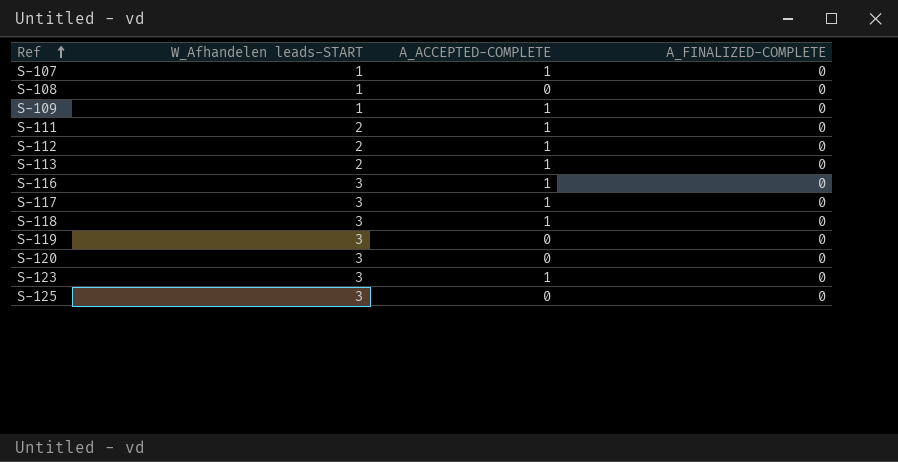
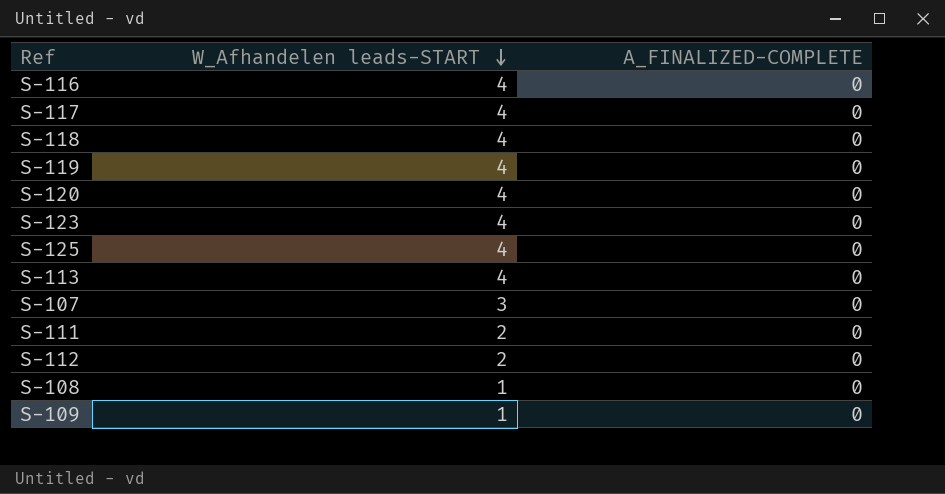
row order: Ref ascending -> W_Afhandelen leads-START descending
column A_ACCEPTED-COMPLETE | position: 3 -> none
S-116 | W_Afhandelen leads-START: 3 -> 4
S-117 | W_Afhandelen leads-START: 3 -> 4
S-118 | W_Afhandelen leads-START: 3 -> 4
S-119 | W_Afhandelen leads-START: 3 -> 4
S-120 | W_Afhandelen leads-START: 3 -> 4
S-123 | W_Afhandelen leads-START: 3 -> 4
S-125 | W_Afhandelen leads-START: 3 -> 4
S-113 | W_Afhandelen leads-START: 2 -> 4
S-107 | W_Afhandelen leads-START: 1 -> 3

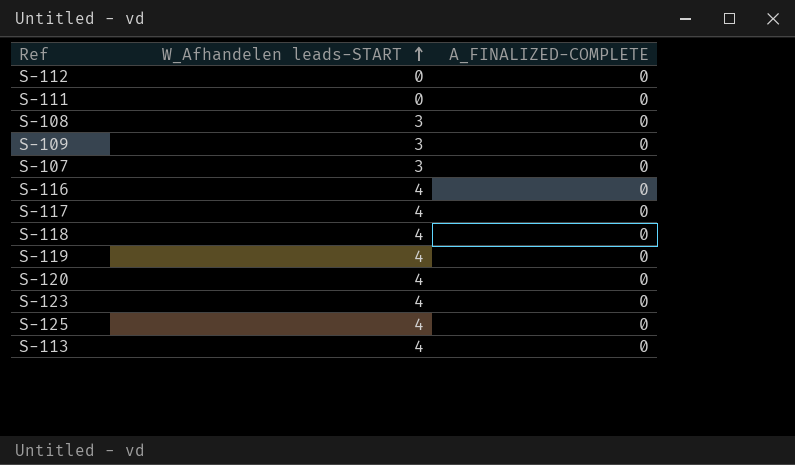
row order: W_Afhandelen leads-START descending -> W_Afhandelen leads-START ascending
S-112 | W_Afhandelen leads-START: 2 -> 0
S-111 | W_Afhandelen leads-START: 2 -> 0
S-108 | W_Afhandelen leads-START: 1 -> 3
S-109 | W_Afhandelen leads-START: 1 -> 3

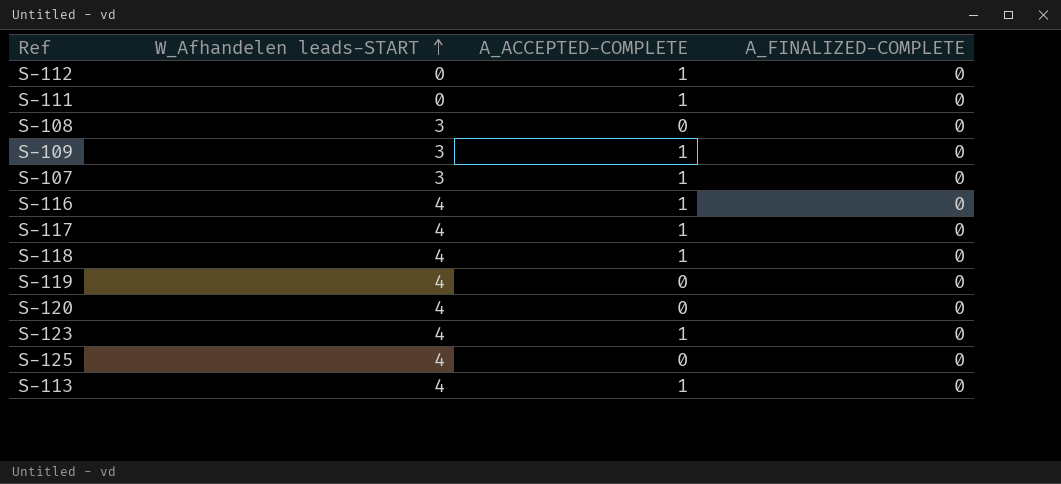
column A_ACCEPTED-COMPLETE | position: none -> 3

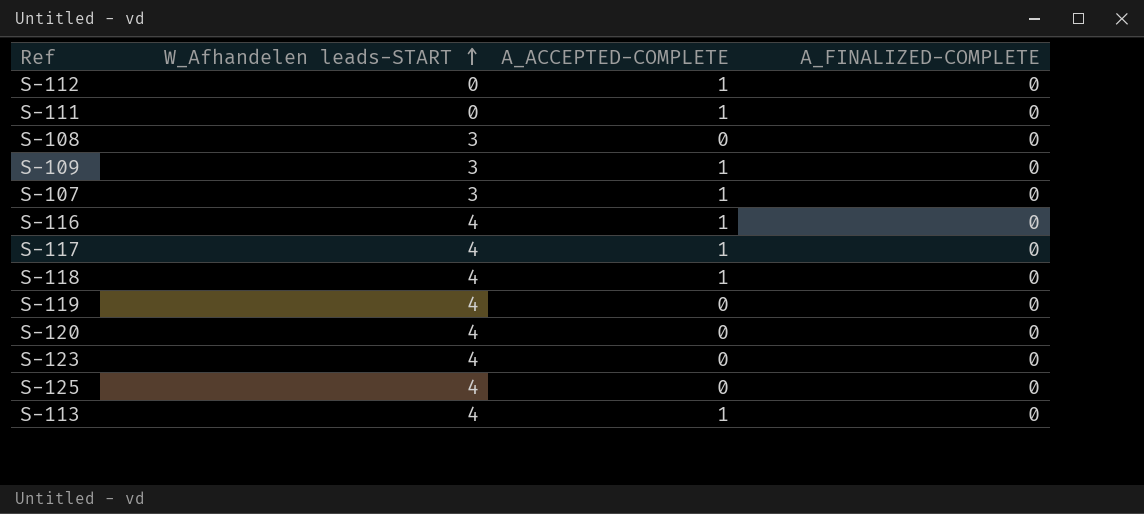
S-123 | A_ACCEPTED-COMPLETE: 1 -> 0

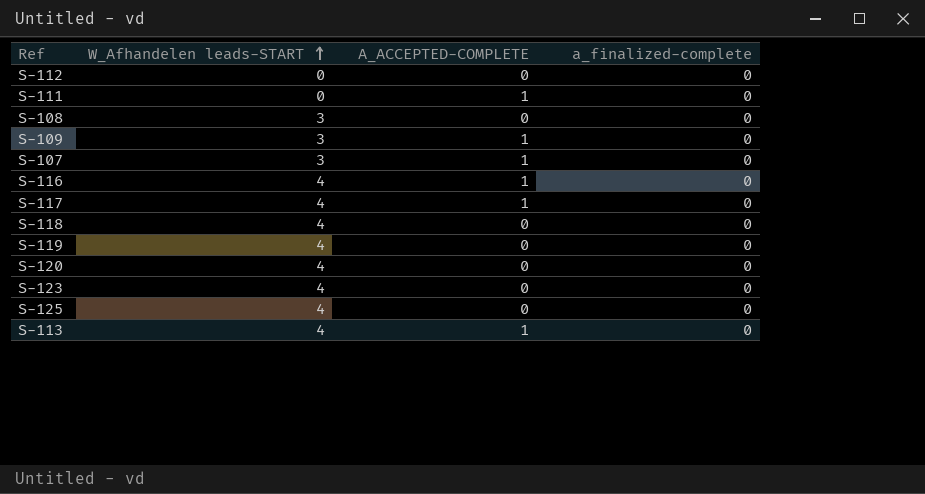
column name: A_FINALIZED-COMPLETE -> a_finalized-complete
S-112 | A_ACCEPTED-COMPLETE: 1 -> 0
S-118 | A_ACCEPTED-COMPLETE: 1 -> 0

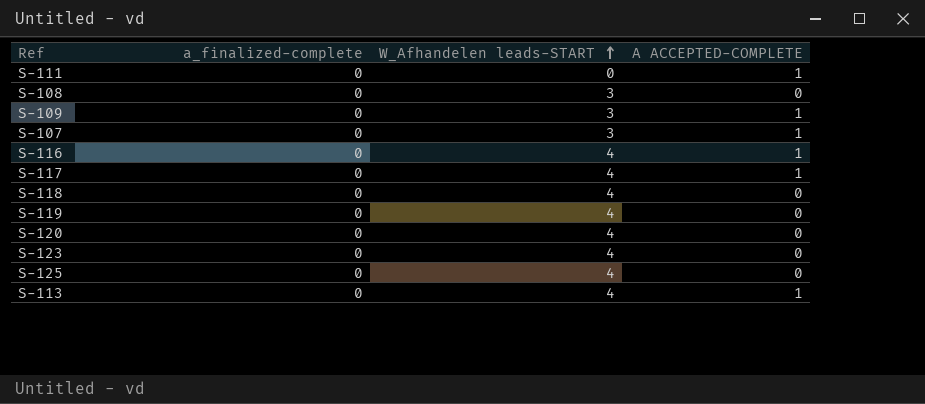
column a_finalized-complete | position: 4 -> 2
column name: A_ACCEPTED-COMPLETE -> A ACCEPTED-COMPLETE
row S-112: 0 | 0 | 0 -> none

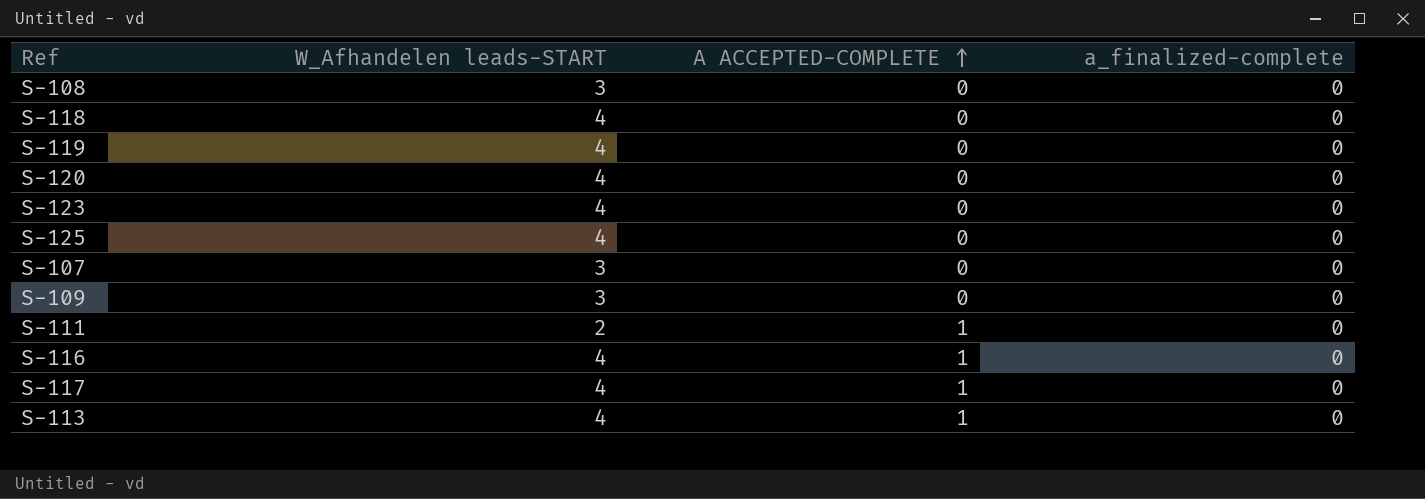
row order: W_Afhandelen leads-START ascending -> A ACCEPTED-COMPLETE ascending
column a_finalized-complete | position: 2 -> 4
S-107 | A ACCEPTED-COMPLETE: 1 -> 0
S-109 | A ACCEPTED-COMPLETE: 1 -> 0
S-111 | W_Afhandelen leads-START: 0 -> 2

